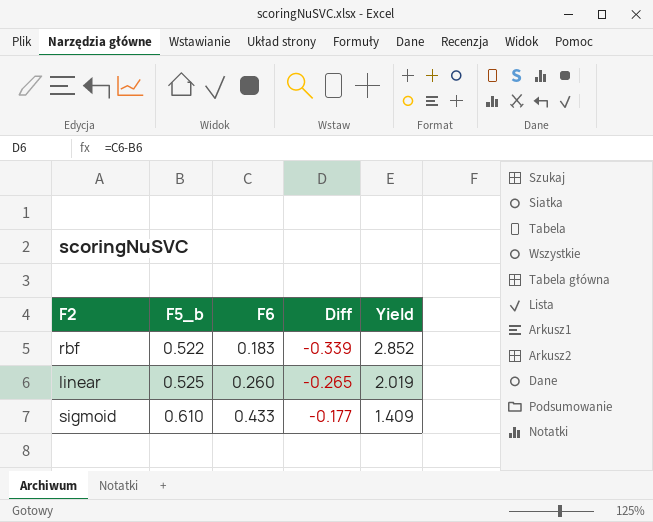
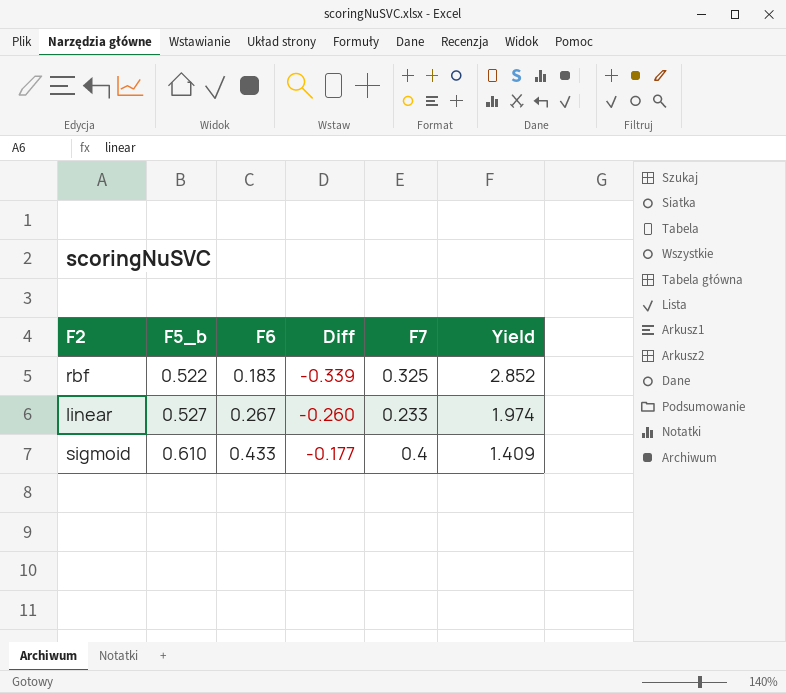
column F7 | position: none -> 5
linear | F5_b: 0.525 -> 0.527
linear | F6: 0.260 -> 0.267
linear | Diff: -0.265 -> -0.260
linear | Yield: 2.019 -> 1.974

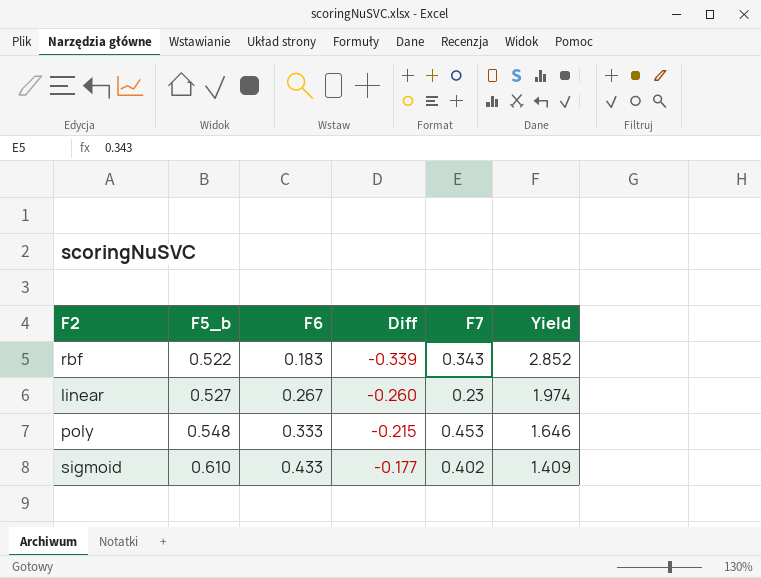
rbf | F7: 0.325 -> 0.343
linear | F7: 0.233 -> 0.23
row poly: none -> 0.548 | 0.333 | -0.215 | 0.453 | 1.646
sigmoid | F7: 0.4 -> 0.402

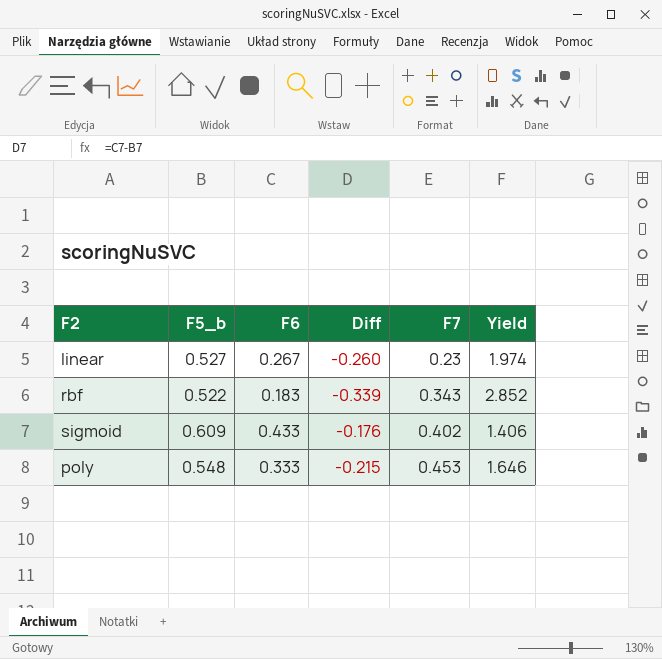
row order: F5_b ascending -> F7 ascending
sigmoid | F5_b: 0.610 -> 0.609
sigmoid | Diff: -0.177 -> -0.176
sigmoid | Yield: 1.409 -> 1.406

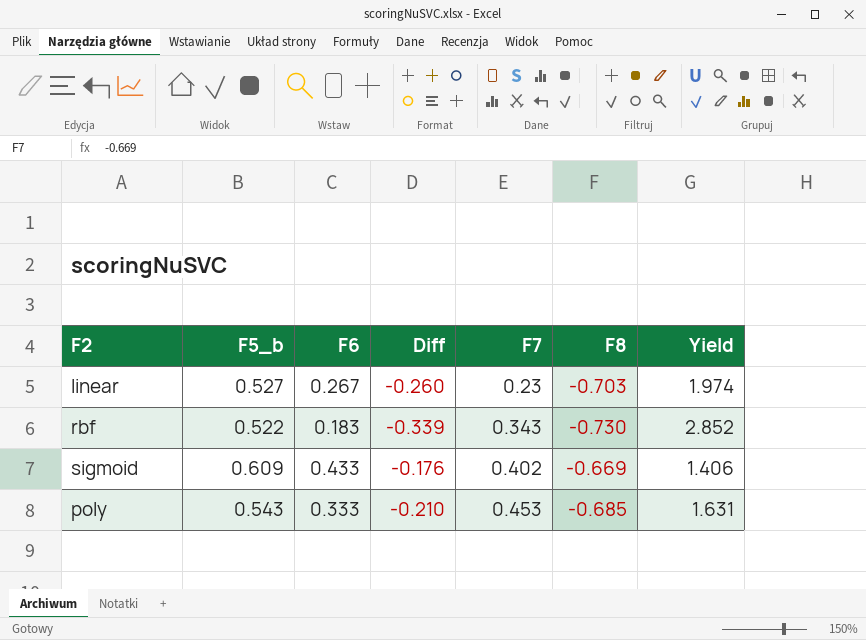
column F8 | position: none -> 6
poly | F5_b: 0.548 -> 0.543
poly | Diff: -0.215 -> -0.210
poly | Yield: 1.646 -> 1.631

